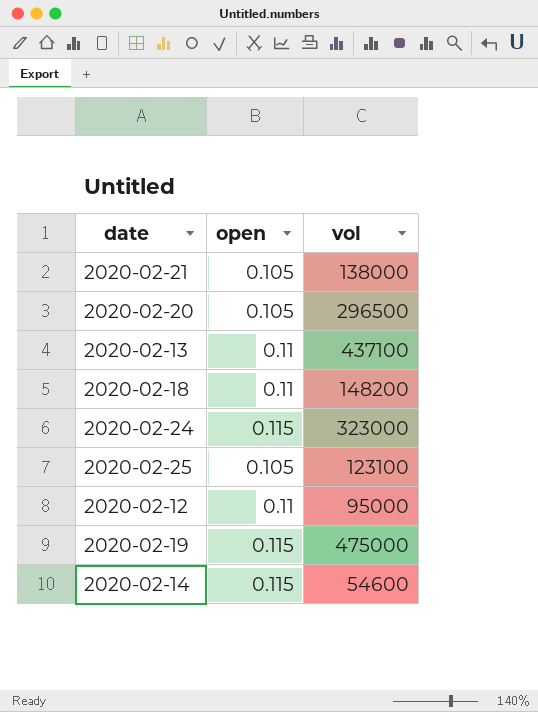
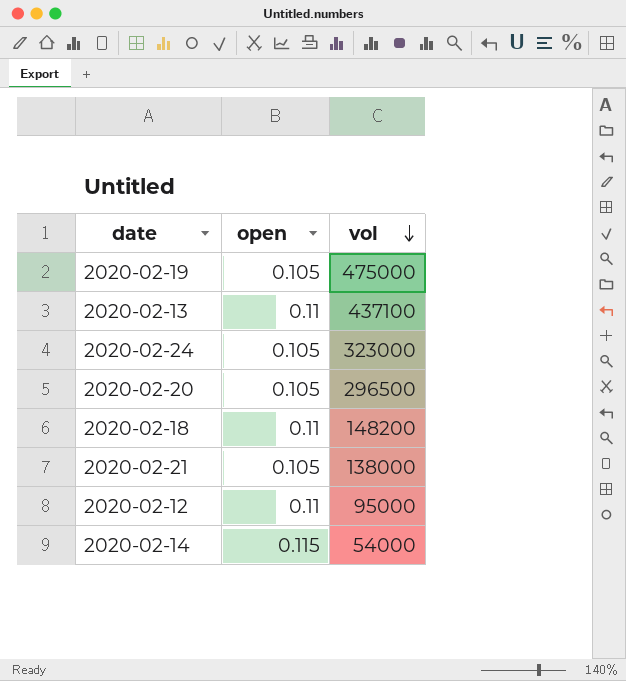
row order: none -> vol descending
row 2020-02-25: 0.105 | 123100 -> none
2020-02-19 | open: 0.115 -> 0.105
2020-02-24 | open: 0.115 -> 0.105
2020-02-14 | vol: 54600 -> 54000

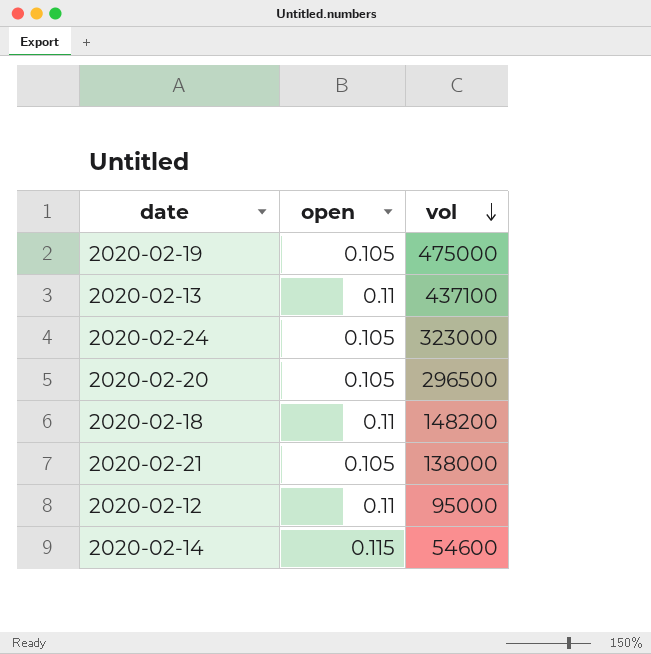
2020-02-14 | vol: 54000 -> 54600

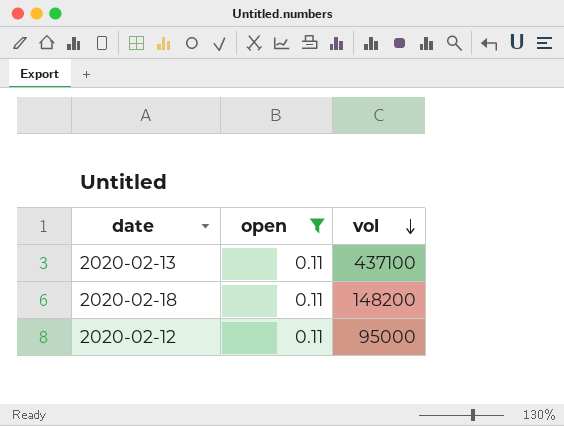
filter: none -> open = 0.11

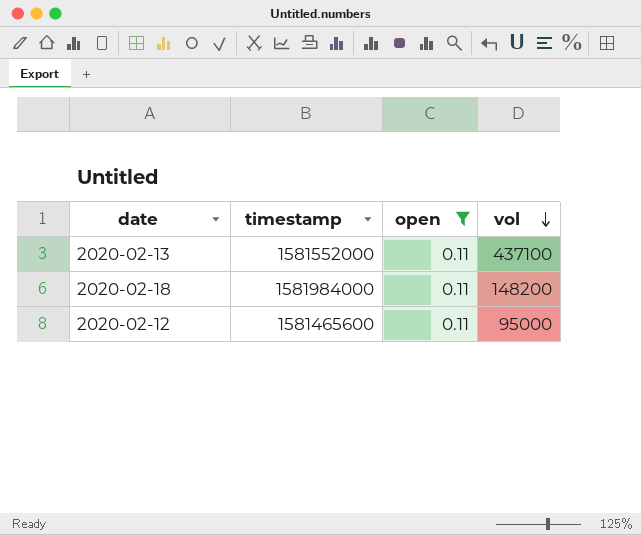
column timestamp | position: none -> 2

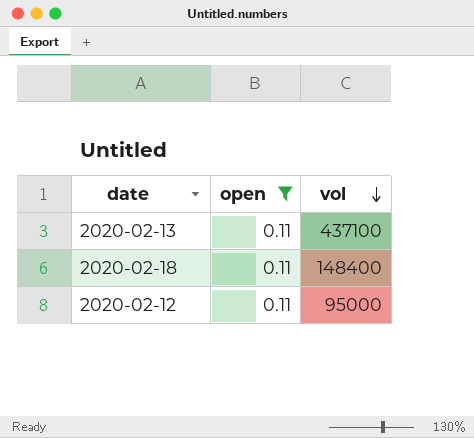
column timestamp | position: 2 -> none
2020-02-18 | vol: 148200 -> 148400

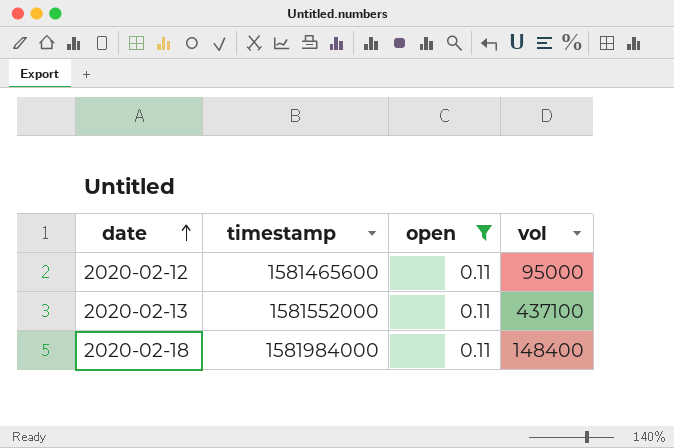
row order: vol descending -> date ascending
column timestamp | position: none -> 2

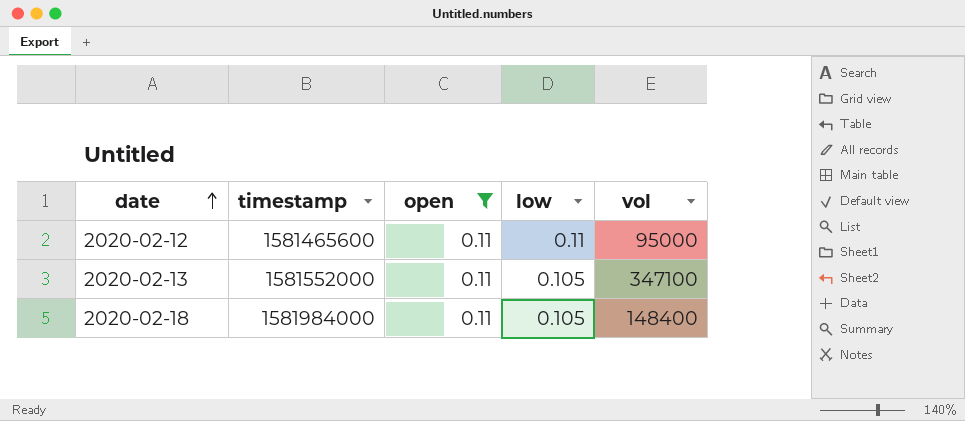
column low | position: none -> 4
2020-02-13 | vol: 437100 -> 347100

